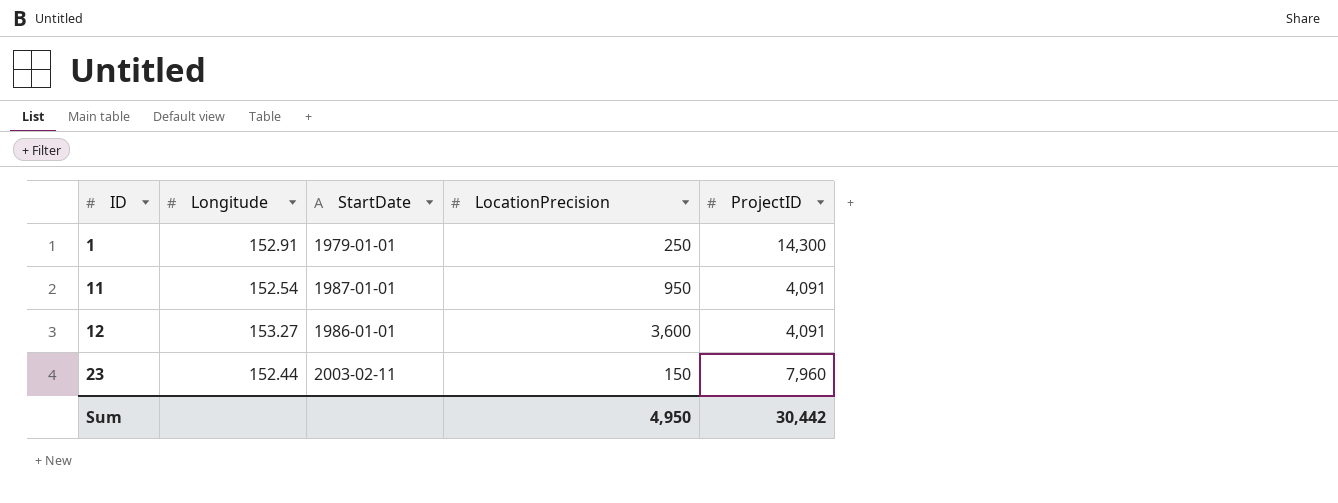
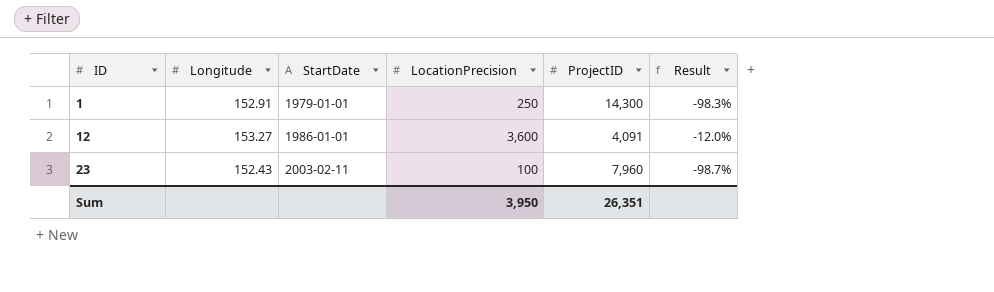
column Result | formula: none -> ([LocationPrecision] - [ProjectID]) / [ProjectID]
row 11: 152.54 | 1987-01-01 | 950 | 4,091 -> none
23 | Longitude: 152.44 -> 152.43
23 | LocationPrecision: 150 -> 100
Sum | LocationPrecision: 4,950 -> 3,950
Sum | ProjectID: 30,442 -> 26,351

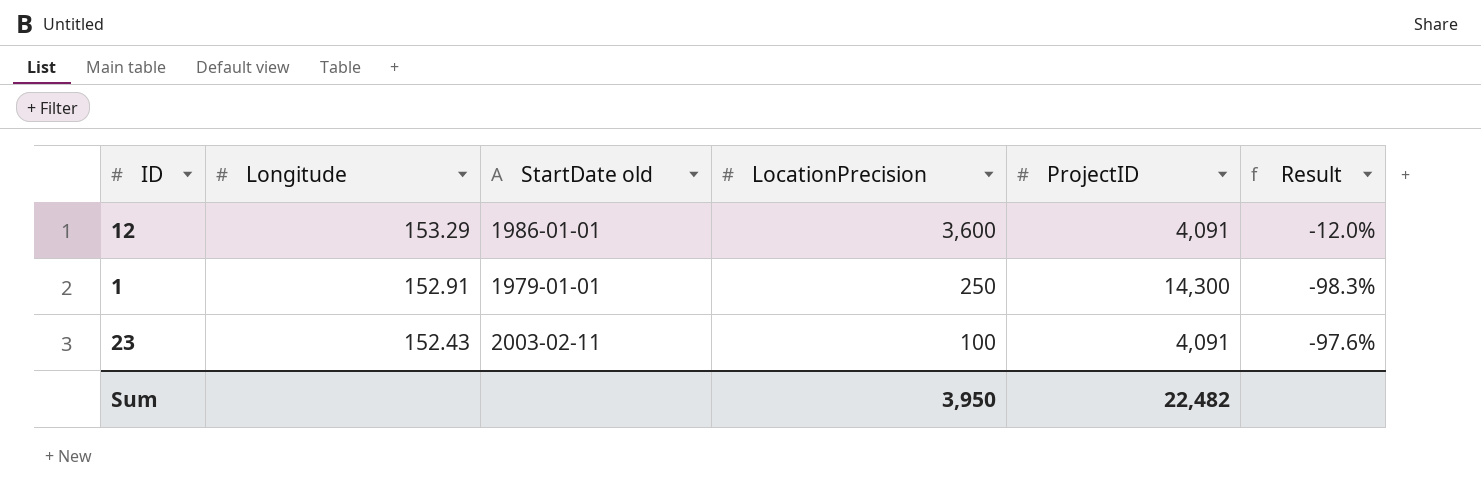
row order: ID ascending -> Longitude descending
column name: StartDate -> StartDate old
12 | Longitude: 153.27 -> 153.29
23 | ProjectID: 7,960 -> 4,091
23 | Result: -98.7% -> -97.6%
Sum | ProjectID: 26,351 -> 22,482

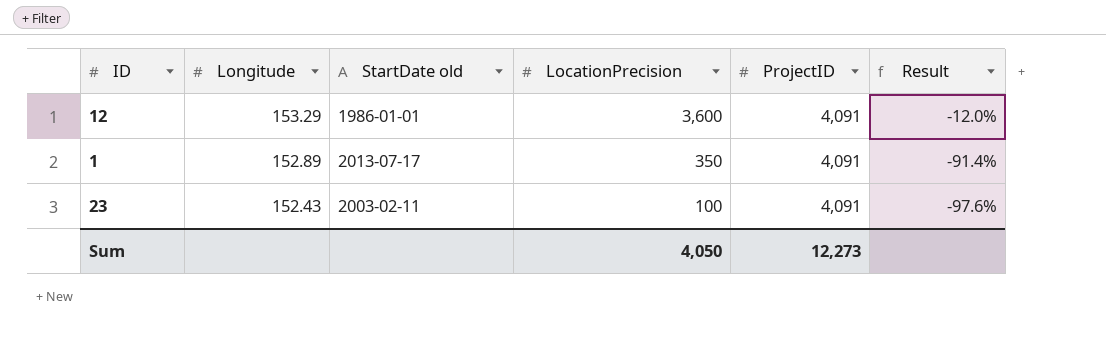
1 | Longitude: 152.91 -> 152.89
1 | StartDate old: 1979-01-01 -> 2013-07-17
1 | LocationPrecision: 250 -> 350
1 | ProjectID: 14,300 -> 4,091
1 | Result: -98.3% -> -91.4%
Sum | LocationPrecision: 3,950 -> 4,050
Sum | ProjectID: 22,482 -> 12,273

